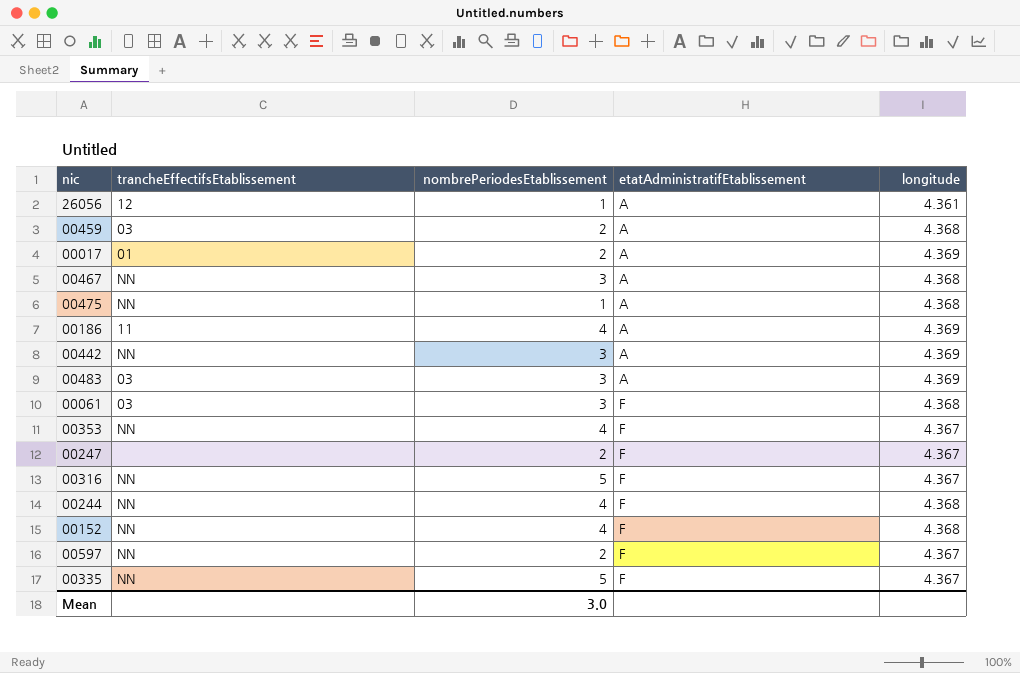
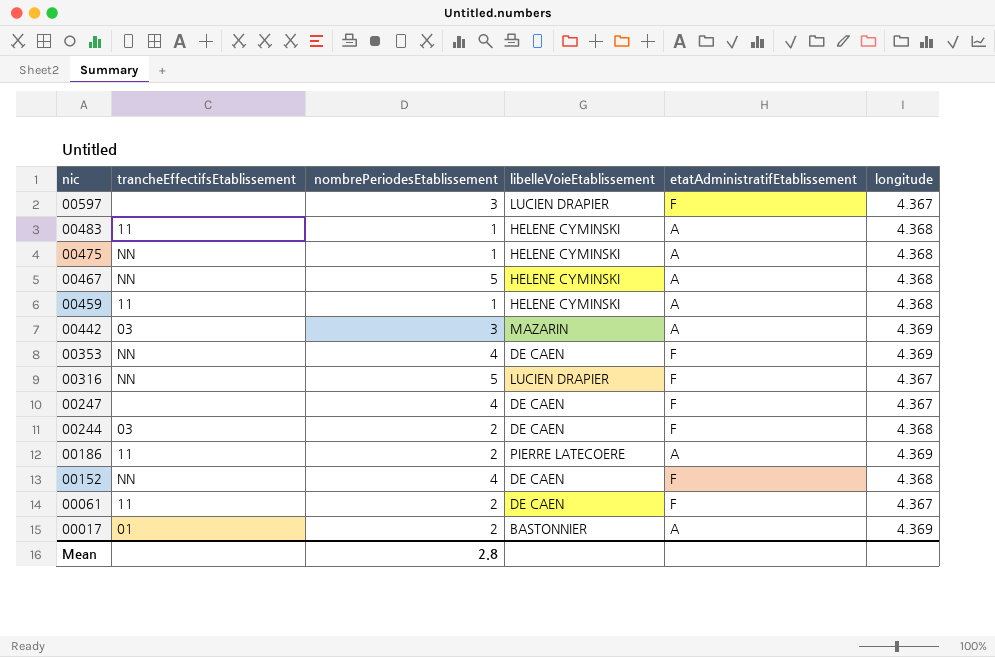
row order: etatAdministratifEtablissement ascending -> nic descending
column libelleVoieEtablissement | position: none -> 4
row 26056: 12 | 1 | A | 4.361 -> none
row 00335: NN | 5 | F | 4.367 -> none
00597 | trancheEffectifsEtablissement: NN -> none
00597 | nombrePeriodesEtablissement: 2 -> 3
00483 | trancheEffectifsEtablissement: 03 -> 11
00483 | nombrePeriodesEtablissement: 3 -> 1
00483 | longitude: 4.369 -> 4.368
00467 | nombrePeriodesEtablissement: 3 -> 5
00459 | trancheEffectifsEtablissement: 03 -> 11
00459 | nombrePeriodesEtablissement: 2 -> 1
00442 | trancheEffectifsEtablissement: NN -> 03
00353 | longitude: 4.367 -> 4.369
00247 | nombrePeriodesEtablissement: 2 -> 4
00244 | trancheEffectifsEtablissement: NN -> 03
00244 | nombrePeriodesEtablissement: 4 -> 2
00186 | nombrePeriodesEtablissement: 4 -> 2
00061 | trancheEffectifsEtablissement: 03 -> 11
00061 | nombrePeriodesEtablissement: 3 -> 2
00061 | longitude: 4.368 -> 4.367
Mean | nombrePeriodesEtablissement: 3.0 -> 2.8

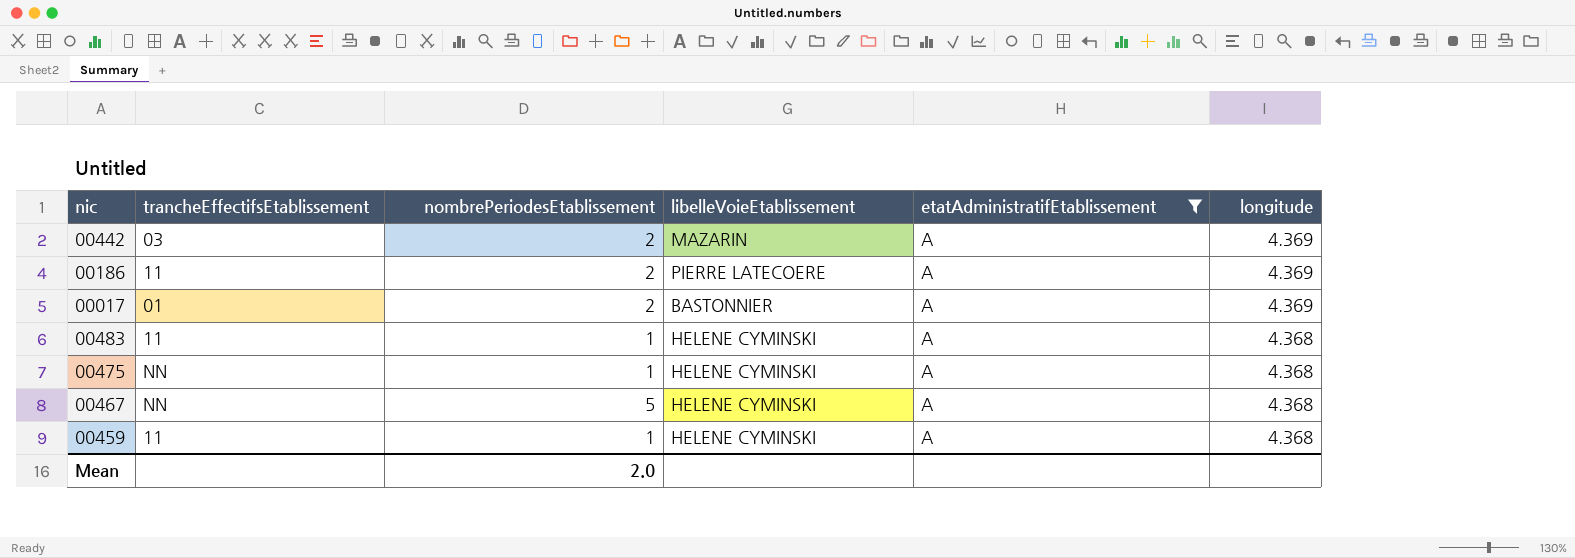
filter: none -> etatAdministratifEtablissement = A
row order: nic descending -> longitude descending
00442 | nombrePeriodesEtablissement: 3 -> 2
Mean | nombrePeriodesEtablissement: 2.8 -> 2.0

